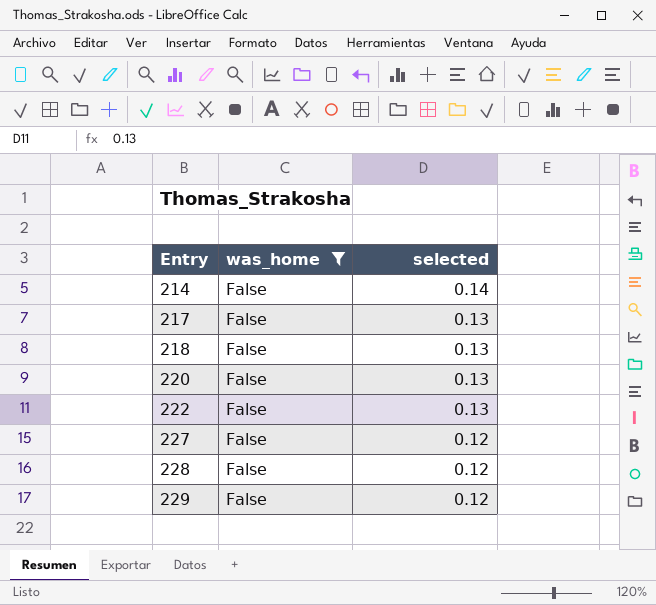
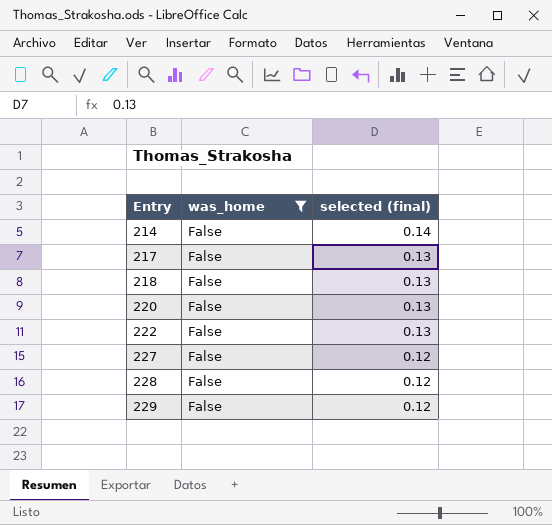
column name: selected -> selected (final)

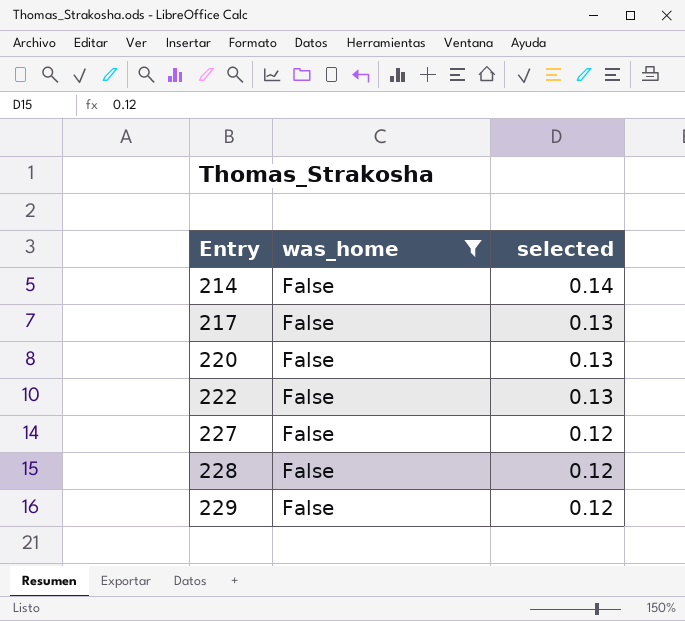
column name: selected (final) -> selected
row 218: False | 0.13 -> none

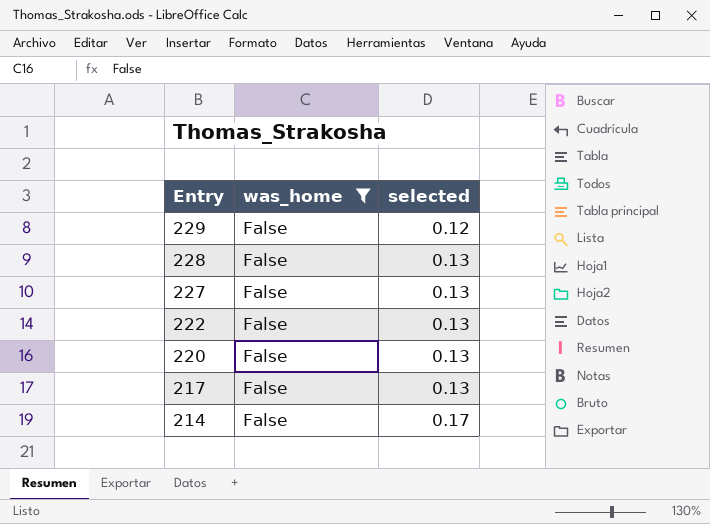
row order: Entry ascending -> Entry descending
228 | selected: 0.12 -> 0.13
227 | selected: 0.12 -> 0.13
214 | selected: 0.14 -> 0.17

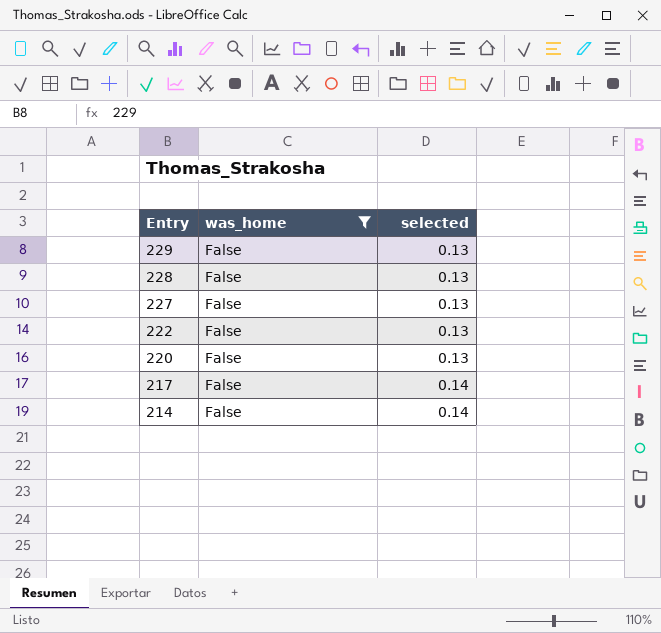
229 | selected: 0.12 -> 0.13
217 | selected: 0.13 -> 0.14
214 | selected: 0.17 -> 0.14

